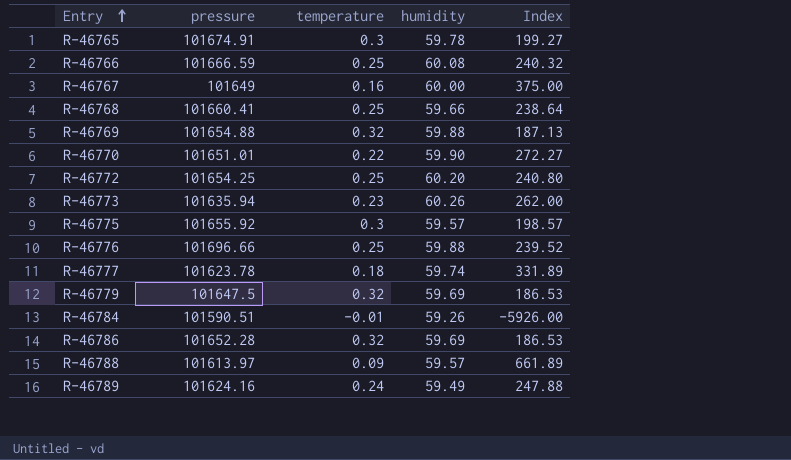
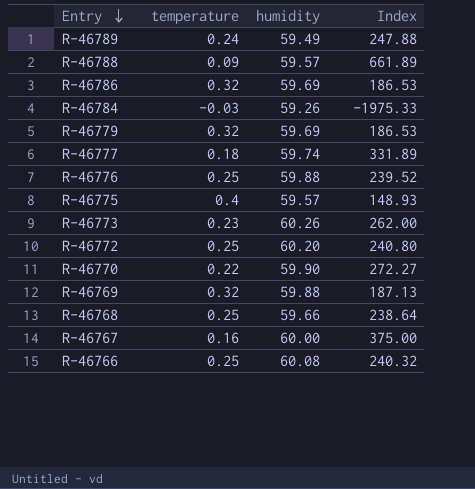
row order: Entry ascending -> Entry descending
column pressure | position: 2 -> none
row R-46765: 101674.91 | 0.3 | 59.78 | 199.27 -> none
R-46784 | temperature: -0.01 -> -0.03
R-46784 | Index: -5926.00 -> -1975.33
R-46775 | temperature: 0.3 -> 0.4
R-46775 | Index: 198.57 -> 148.93

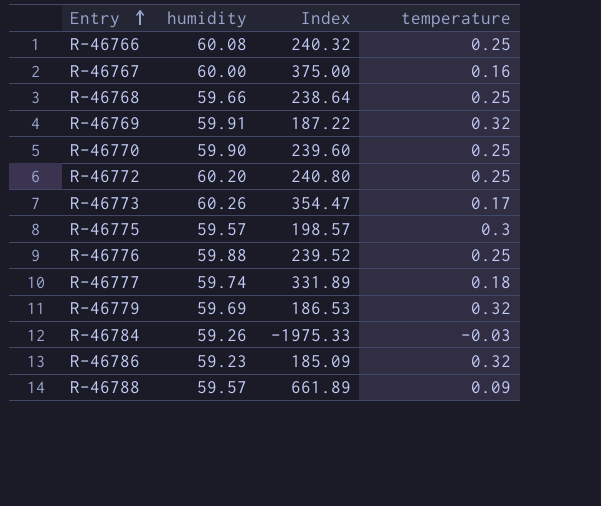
row order: Entry descending -> Entry ascending
column temperature | position: 2 -> 4
row R-46789: 0.24 | 59.49 | 247.88 -> none
R-46769 | humidity: 59.88 -> 59.91
R-46769 | Index: 187.13 -> 187.22
R-46770 | Index: 272.27 -> 239.60
R-46770 | temperature: 0.22 -> 0.25
R-46773 | Index: 262.00 -> 354.47
R-46773 | temperature: 0.23 -> 0.17
R-46775 | Index: 148.93 -> 198.57
R-46775 | temperature: 0.4 -> 0.3
R-46786 | humidity: 59.69 -> 59.23
R-46786 | Index: 186.53 -> 185.09

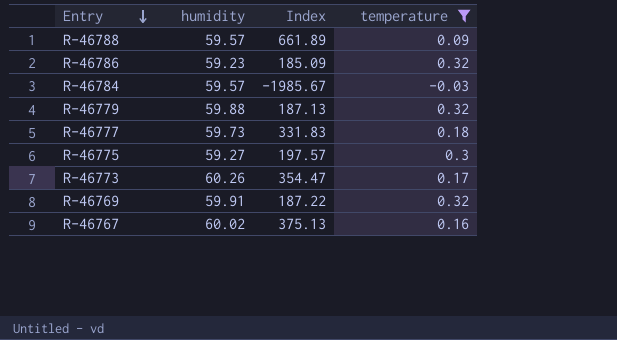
filter: none -> temperature != 0.25
row order: Entry ascending -> Entry descending
R-46784 | humidity: 59.26 -> 59.57
R-46784 | Index: -1975.33 -> -1985.67
R-46779 | humidity: 59.69 -> 59.88
R-46779 | Index: 186.53 -> 187.13
R-46777 | humidity: 59.74 -> 59.73
R-46777 | Index: 331.89 -> 331.83
R-46775 | humidity: 59.57 -> 59.27
R-46775 | Index: 198.57 -> 197.57
R-46767 | humidity: 60.00 -> 60.02
R-46767 | Index: 375.00 -> 375.13

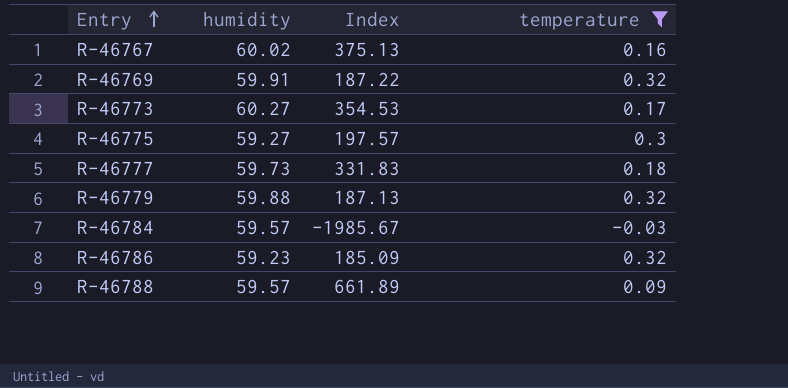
row order: Entry descending -> Entry ascending
R-46773 | humidity: 60.26 -> 60.27
R-46773 | Index: 354.47 -> 354.53

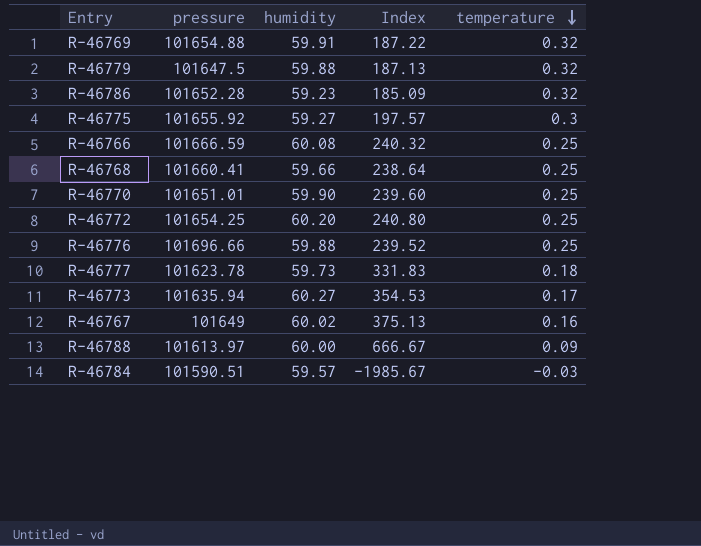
filter: temperature != 0.25 -> none
row order: Entry ascending -> temperature descending
column pressure | position: none -> 2
R-46788 | humidity: 59.57 -> 60.00
R-46788 | Index: 661.89 -> 666.67

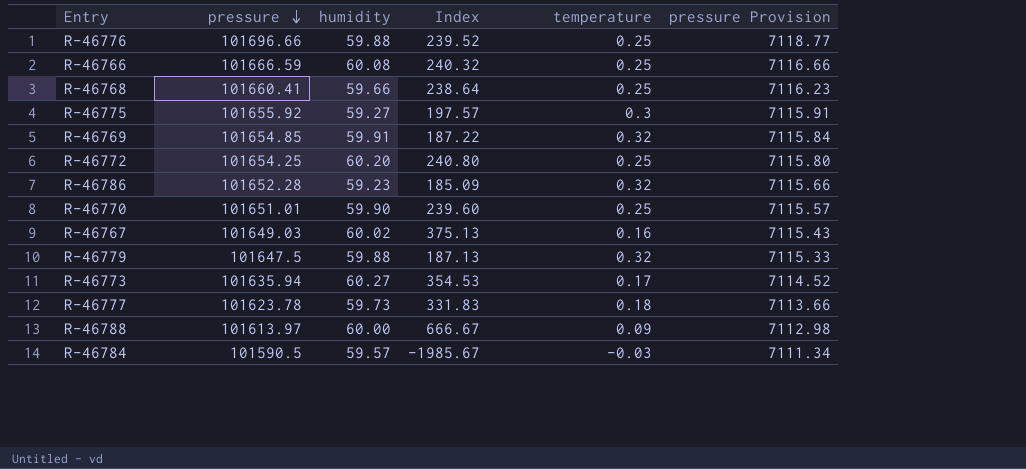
row order: temperature descending -> pressure descending
column pressure Provision | formula: none -> [pressure] * 0.07
R-46769 | pressure: 101654.88 -> 101654.85
R-46767 | pressure: 101649 -> 101649.03
R-46784 | pressure: 101590.51 -> 101590.5

